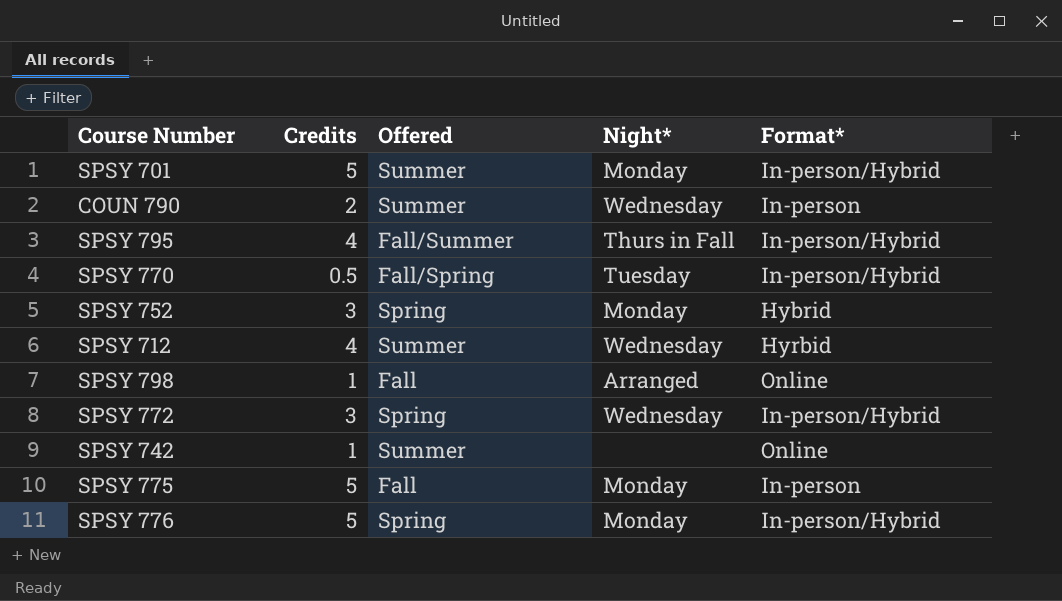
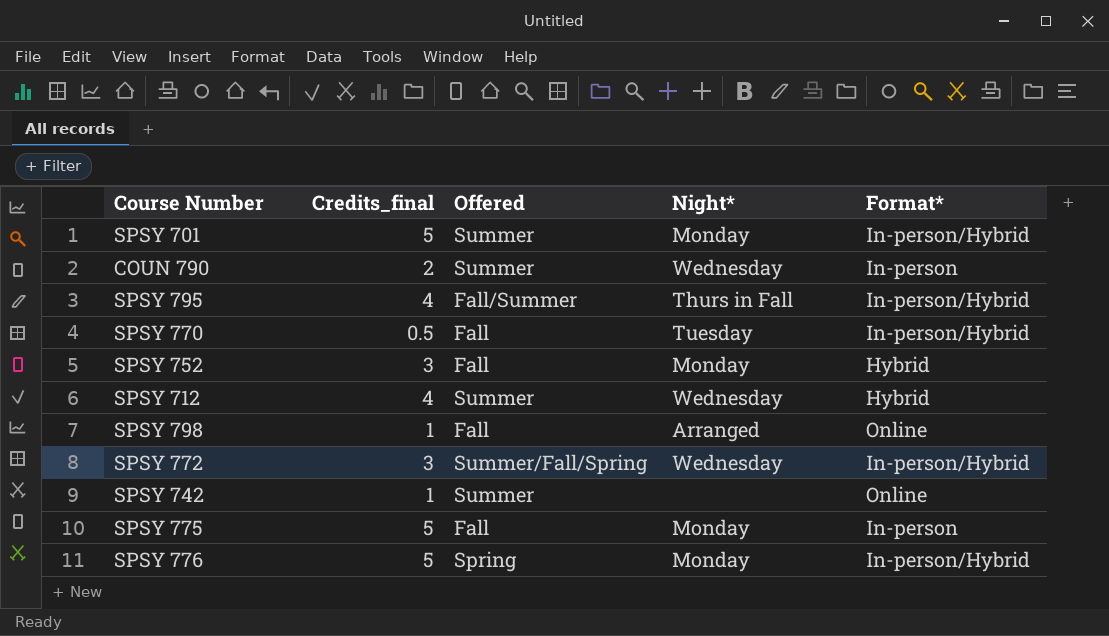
column name: Credits -> Credits_final
SPSY 770 | Offered: Fall/Spring -> Fall
SPSY 752 | Offered: Spring -> Fall
SPSY 712 | Format*: Hyrbid -> Hybrid
SPSY 772 | Offered: Spring -> Summer/Fall/Spring

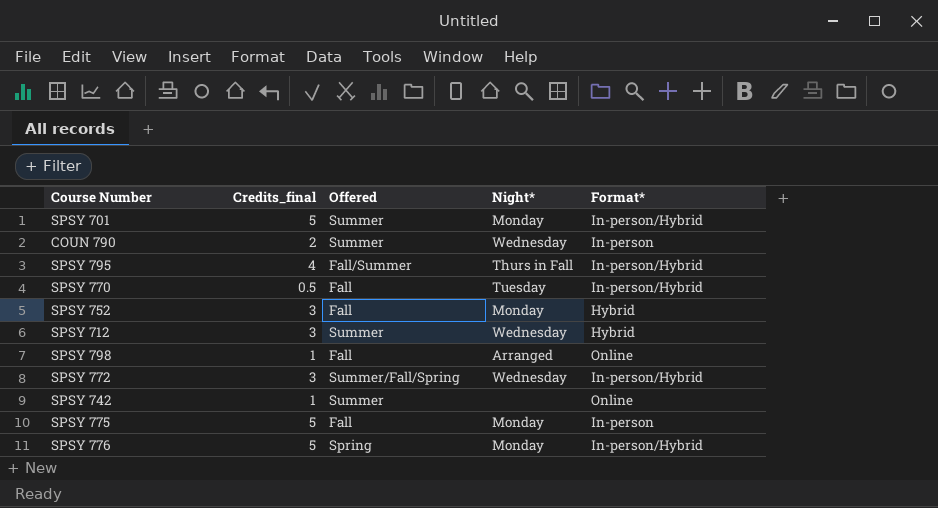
SPSY 712 | Credits_final: 4 -> 3

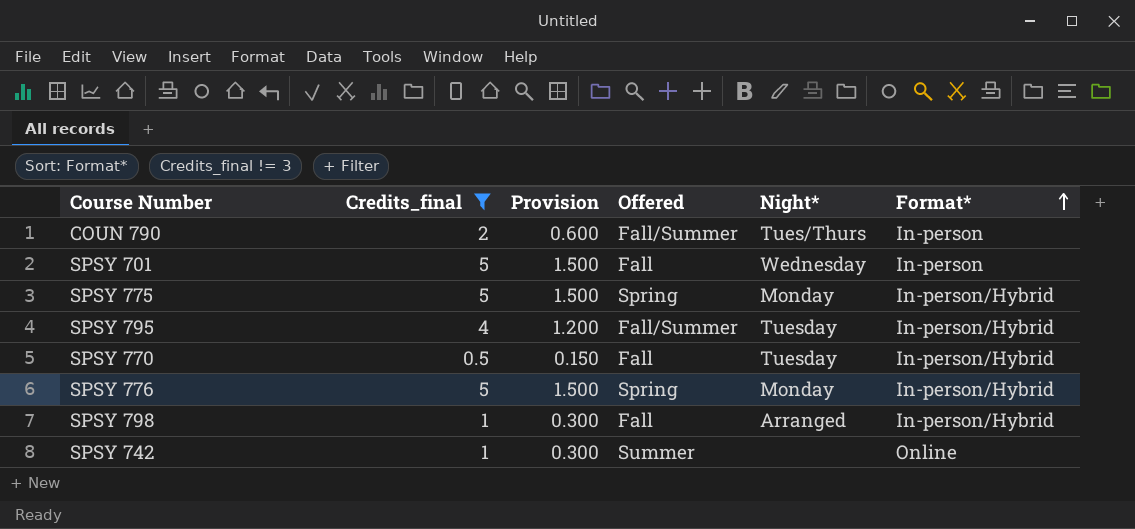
filter: none -> Credits_final != 3
row order: none -> Format* ascending
column Provision | formula: none -> [Credits_final] * 0.3
COUN 790 | Offered: Summer -> Fall/Summer
COUN 790 | Night*: Wednesday -> Tues/Thurs
SPSY 701 | Offered: Summer -> Fall
SPSY 701 | Night*: Monday -> Wednesday
SPSY 701 | Format*: In-person/Hybrid -> In-person
SPSY 775 | Offered: Fall -> Spring
SPSY 775 | Format*: In-person -> In-person/Hybrid
SPSY 795 | Night*: Thurs in Fall -> Tuesday
SPSY 798 | Format*: Online -> In-person/Hybrid

